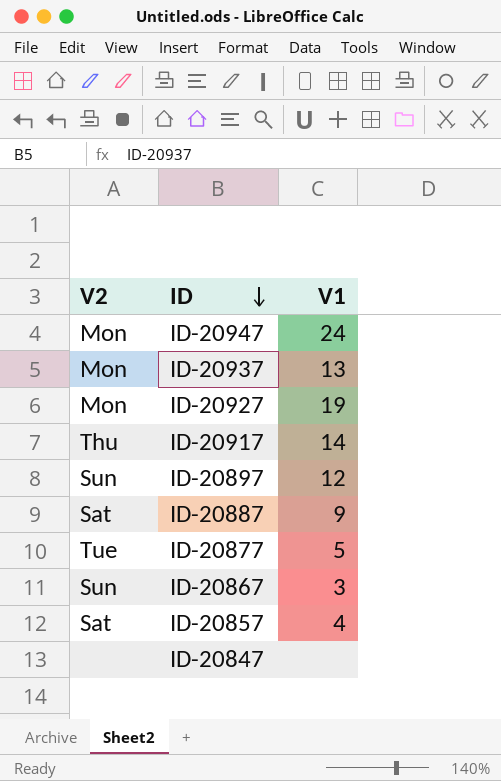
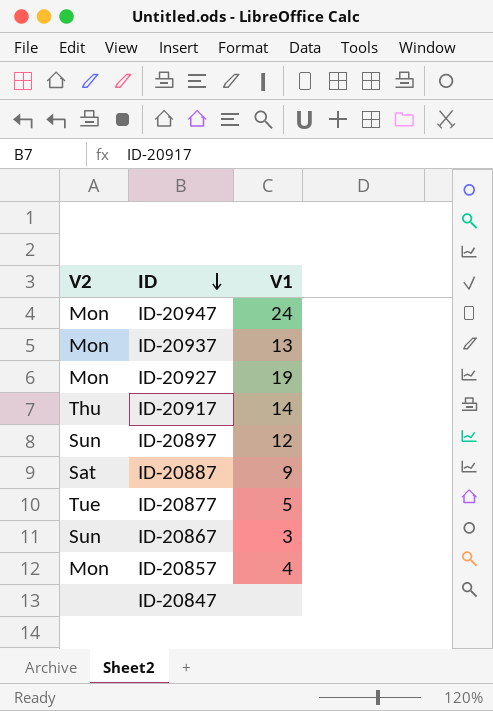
ID-20857 | V2: Sat -> Mon

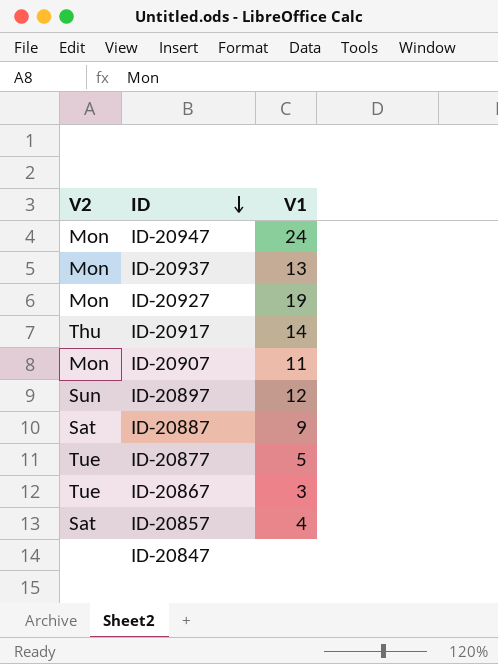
row ID-20907: none -> Mon | 11
ID-20867 | V2: Sun -> Tue
ID-20857 | V2: Mon -> Sat

